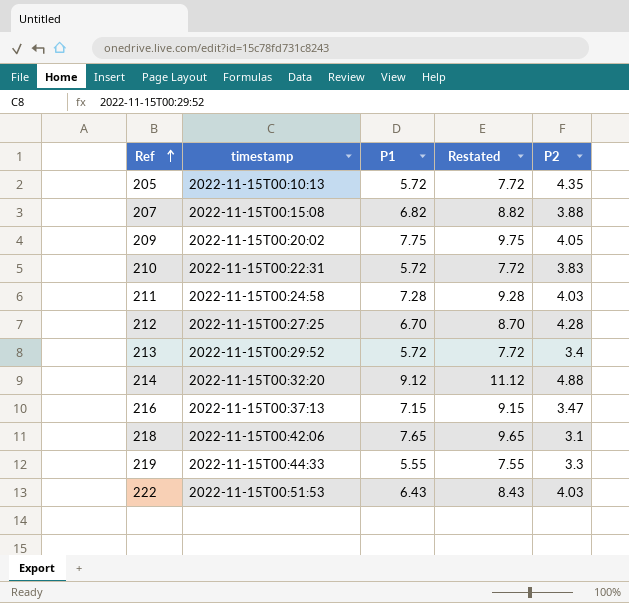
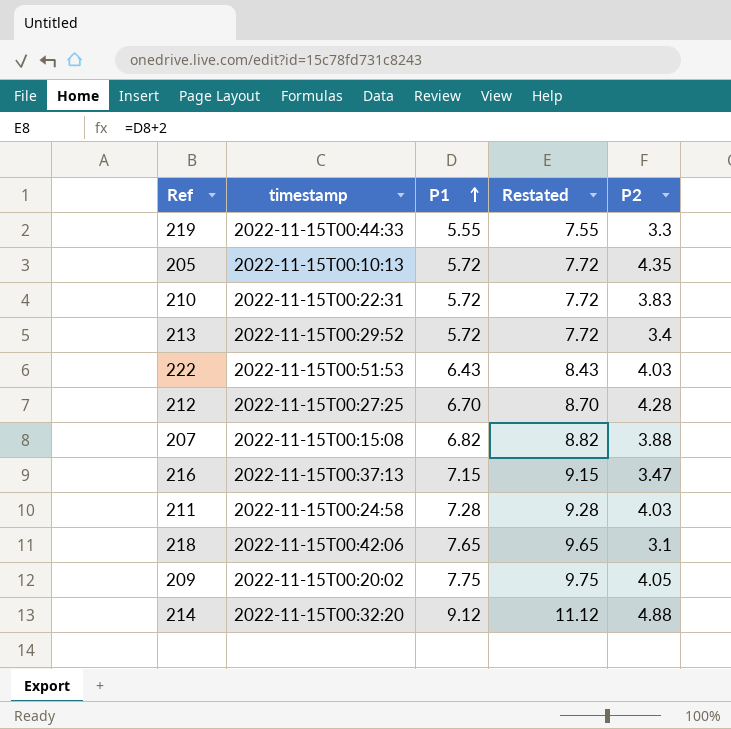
row order: Ref ascending -> P1 ascending

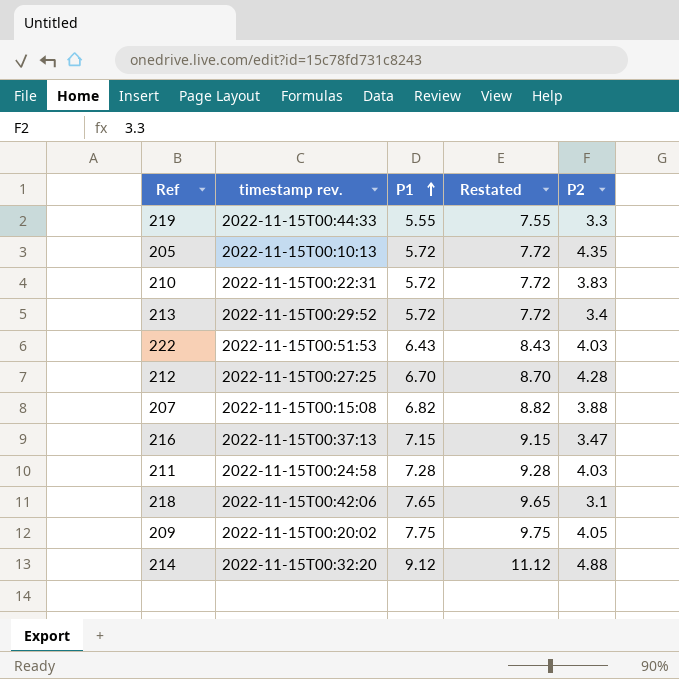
column name: timestamp -> timestamp rev.

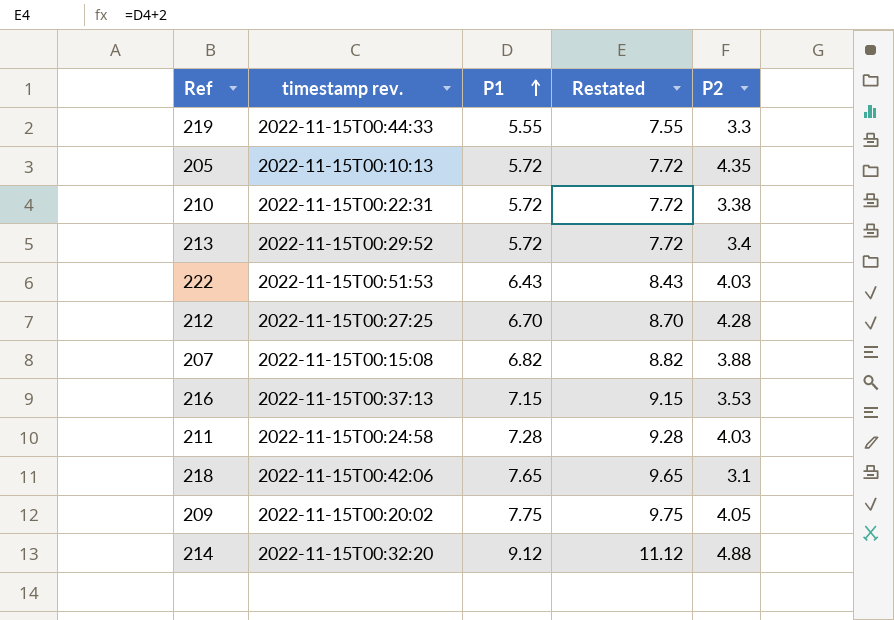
210 | P2: 3.83 -> 3.38
216 | P2: 3.47 -> 3.53

